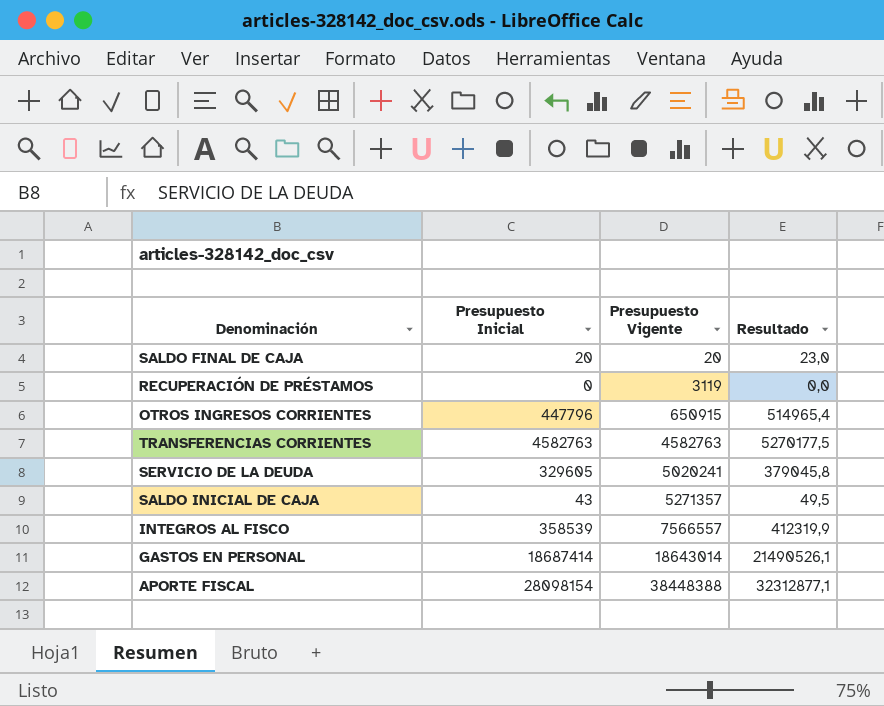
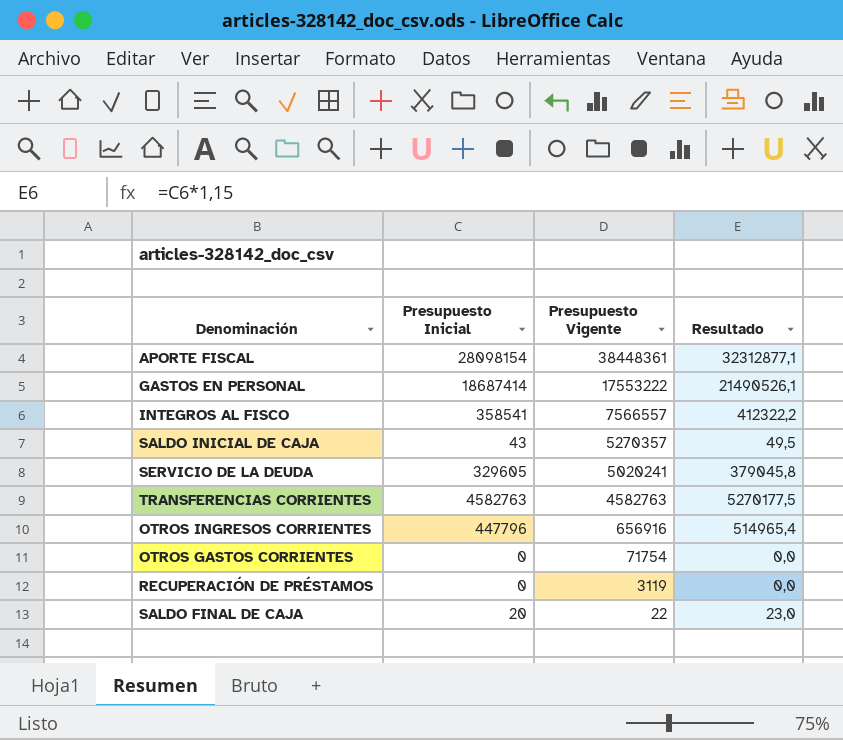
row order: Presupuesto Vigente ascending -> Presupuesto Vigente descending
APORTE FISCAL | Presupuesto Vigente: 38448388 -> 38448361
GASTOS EN PERSONAL | Presupuesto Vigente: 18643014 -> 17553222
INTEGROS AL FISCO | Presupuesto Inicial: 358539 -> 358541
INTEGROS AL FISCO | Resultado: 412319,9 -> 412322,2
SALDO INICIAL DE CAJA | Presupuesto Vigente: 5271357 -> 5270357
OTROS INGRESOS CORRIENTES | Presupuesto Vigente: 650915 -> 656916
row OTROS GASTOS CORRIENTES: none -> 0 | 71754 | 0,0
SALDO FINAL DE CAJA | Presupuesto Vigente: 20 -> 22

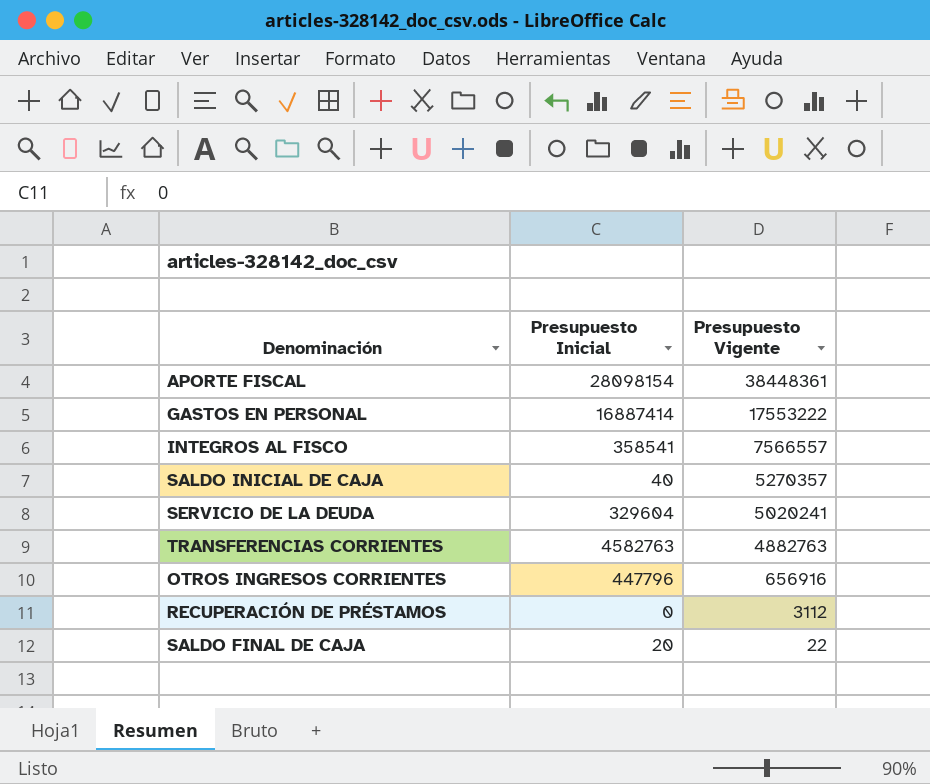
column Resultado | formula: [Presupuesto Inicial] * 1,15 -> none
row OTROS GASTOS CORRIENTES: 0 | 71754 | 0,0 -> none
GASTOS EN PERSONAL | Presupuesto Inicial: 18687414 -> 16887414
SALDO INICIAL DE CAJA | Presupuesto Inicial: 43 -> 40
SERVICIO DE LA DEUDA | Presupuesto Inicial: 329605 -> 329604
TRANSFERENCIAS CORRIENTES | Presupuesto Vigente: 4582763 -> 4882763
RECUPERACIÓN DE PRÉSTAMOS | Presupuesto Vigente: 3119 -> 3112

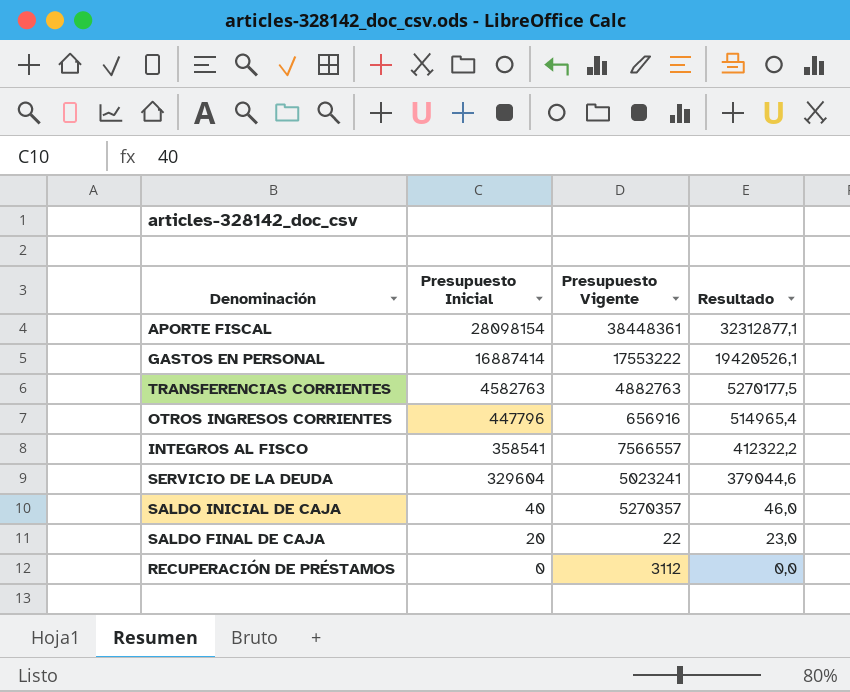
row order: Presupuesto Vigente descending -> Presupuesto Inicial descending
column Resultado | formula: none -> [Presupuesto Inicial] * 1,15
SERVICIO DE LA DEUDA | Presupuesto Vigente: 5020241 -> 5023241

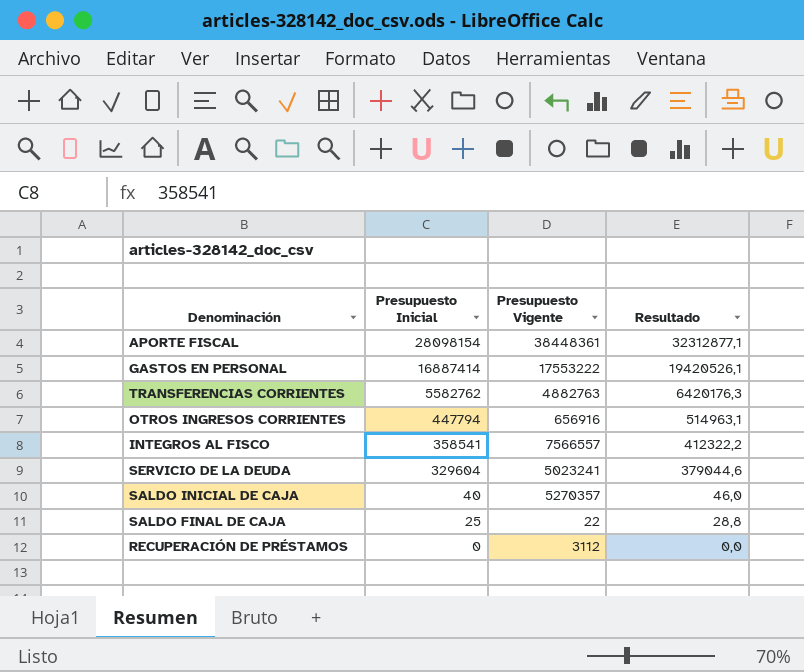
TRANSFERENCIAS CORRIENTES | Presupuesto Inicial: 4582763 -> 5582762
TRANSFERENCIAS CORRIENTES | Resultado: 5270177,5 -> 6420176,3
OTROS INGRESOS CORRIENTES | Presupuesto Inicial: 447796 -> 447794
OTROS INGRESOS CORRIENTES | Resultado: 514965,4 -> 514963,1
SALDO FINAL DE CAJA | Presupuesto Inicial: 20 -> 25
SALDO FINAL DE CAJA | Resultado: 23,0 -> 28,8

